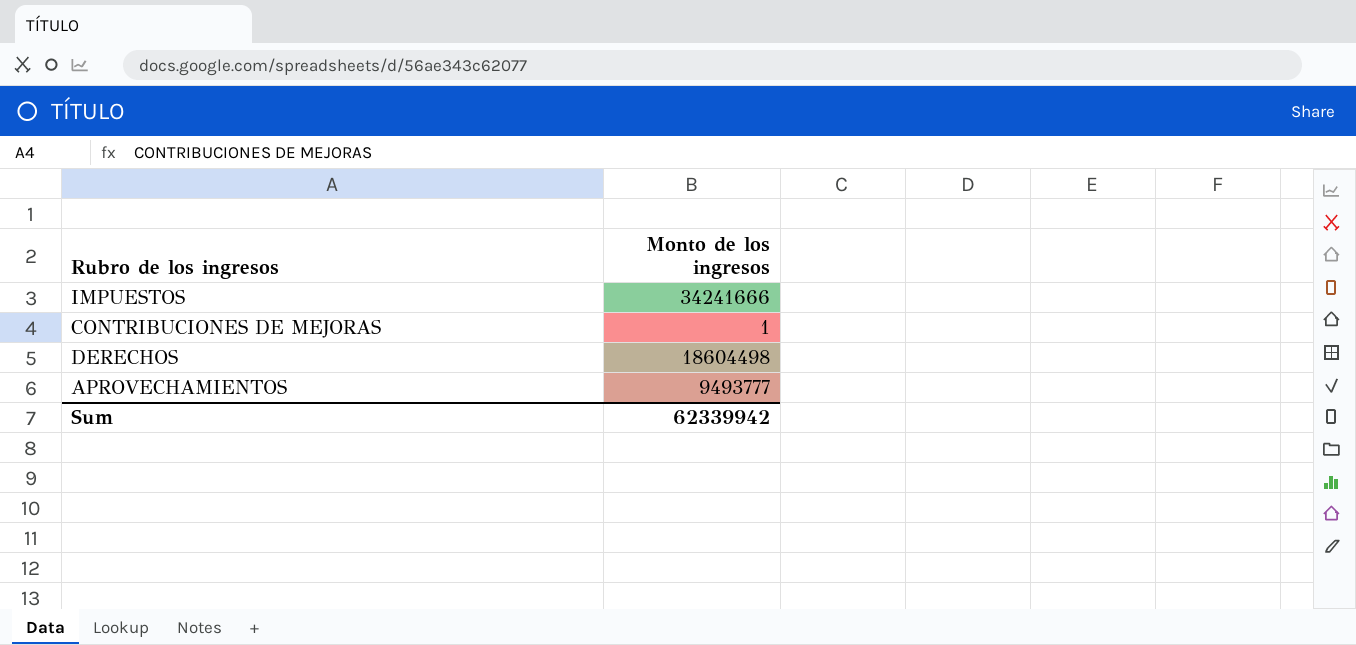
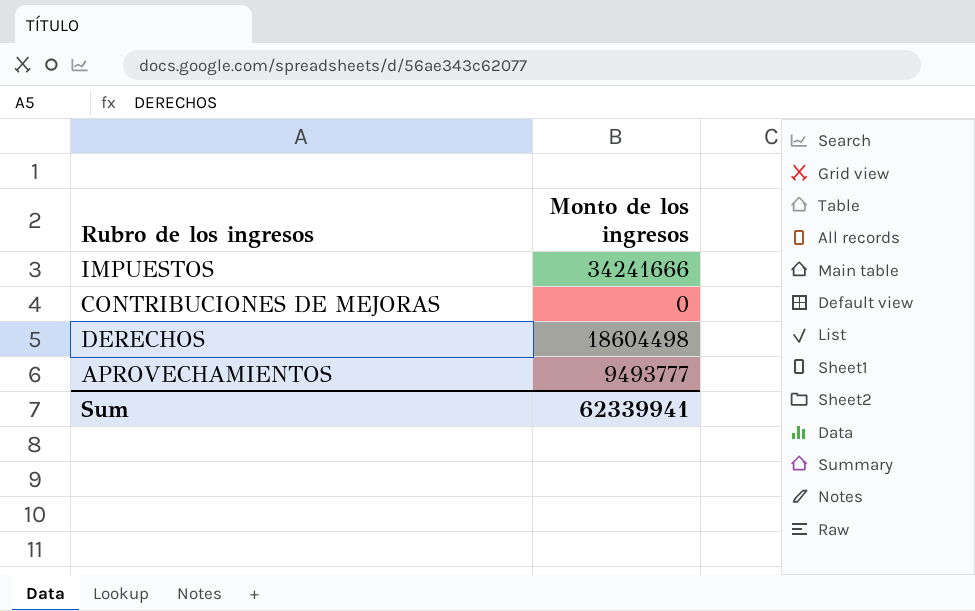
CONTRIBUCIONES DE MEJORAS | Monto de los ingresos: 1 -> 0
Sum | Monto de los ingresos: 62339942 -> 62339941

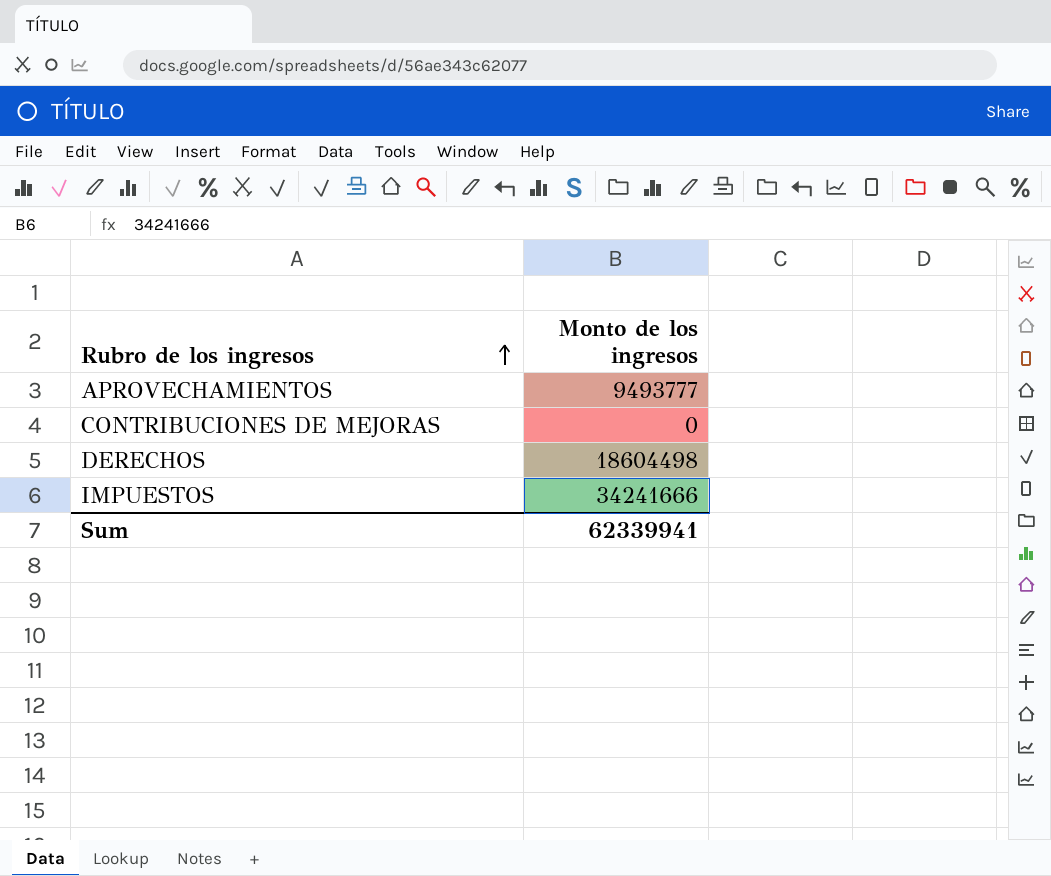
row order: none -> Rubro de los ingresos ascending

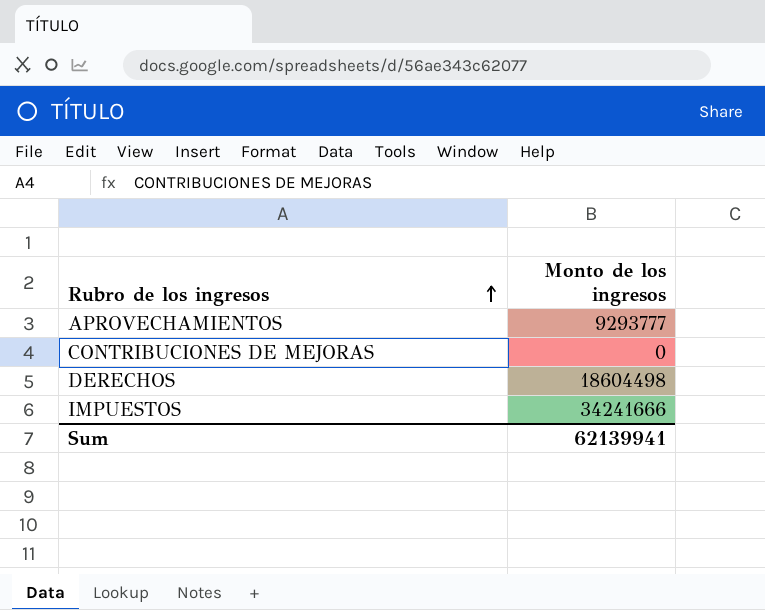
APROVECHAMIENTOS | Monto de los ingresos: 9493777 -> 9293777
Sum | Monto de los ingresos: 62339941 -> 62139941

